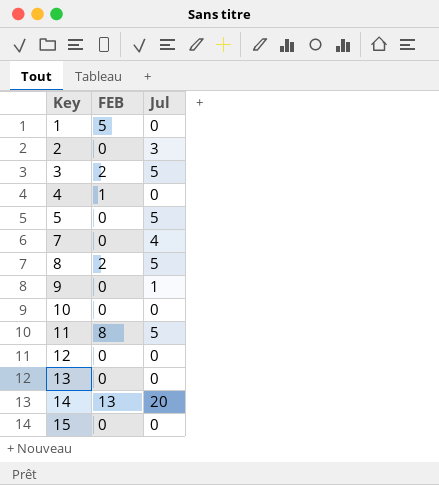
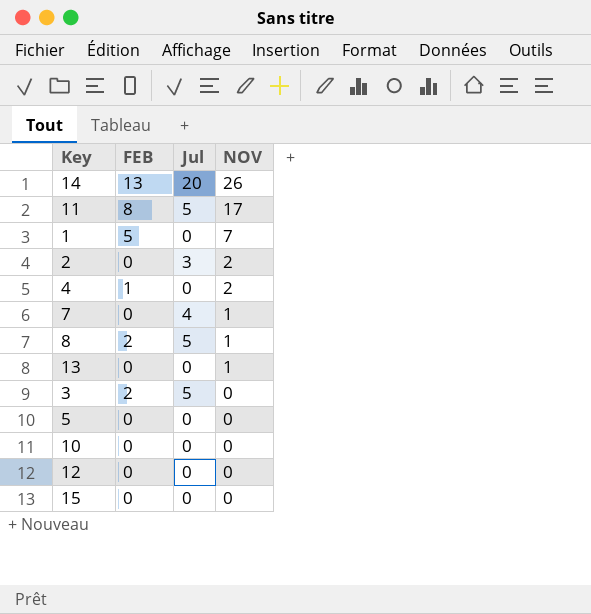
row order: Key ascending -> NOV descending
column NOV | position: none -> 4
row 9: 0 | 1 -> none
5 | Jul: 5 -> 0

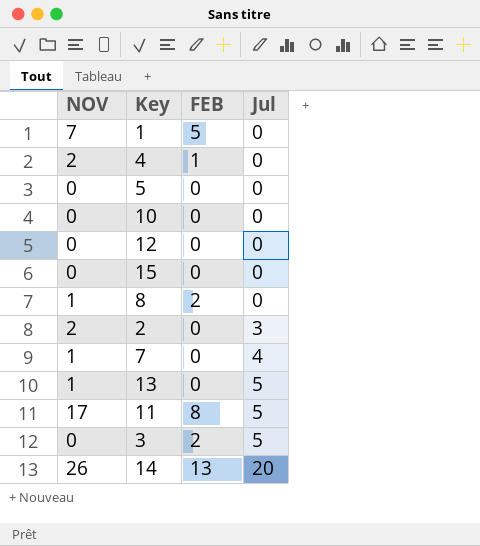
row order: NOV descending -> Jul ascending
column NOV | position: 4 -> 1
8 | Jul: 5 -> 0
13 | Jul: 0 -> 5

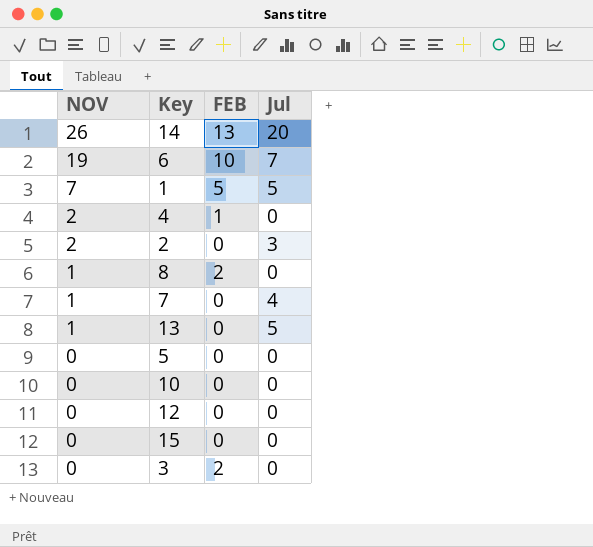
row order: Jul ascending -> NOV descending
row 11: 17 | 8 | 5 -> none
row 6: none -> 19 | 10 | 7
1 | Jul: 0 -> 5
3 | Jul: 5 -> 0

